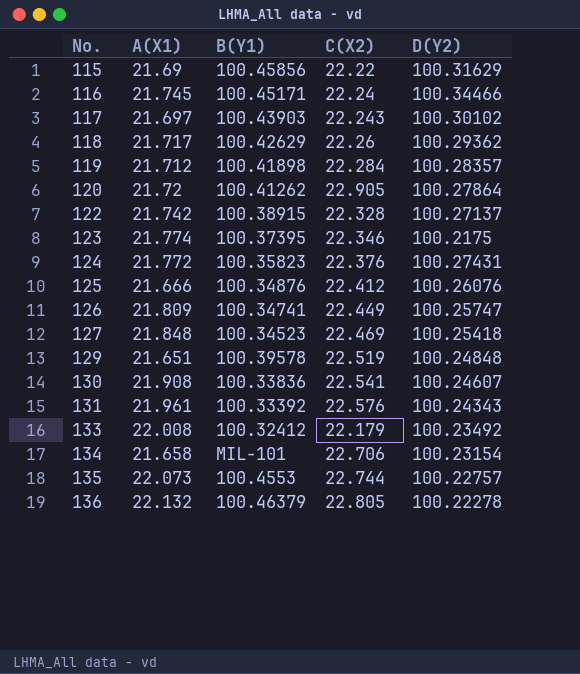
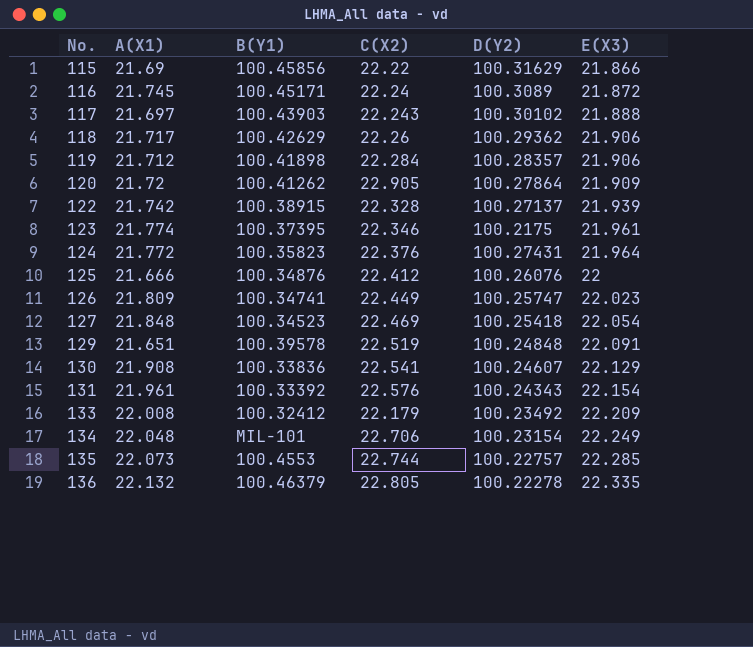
column E(X3) | position: none -> 6
116 | D(Y2): 100.34466 -> 100.3089
134 | A(X1): 21.658 -> 22.048

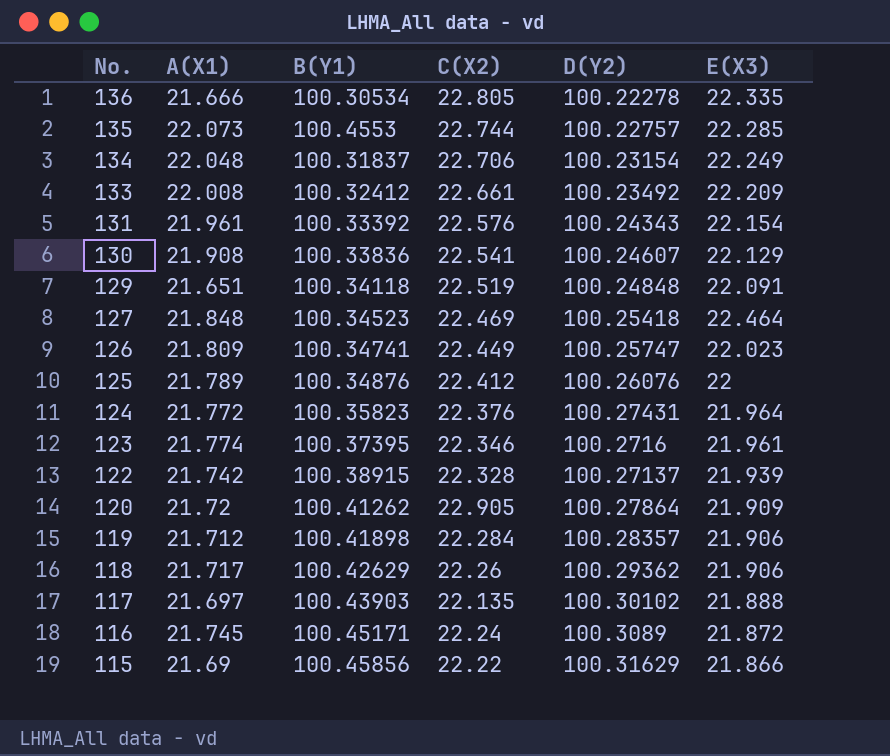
row order: No. ascending -> No. descending
136 | A(X1): 22.132 -> 21.666
136 | B(Y1): 100.46379 -> 100.30534
134 | B(Y1): MIL-101 -> 100.31837
133 | C(X2): 22.179 -> 22.661
129 | B(Y1): 100.39578 -> 100.34118
127 | E(X3): 22.054 -> 22.464
125 | A(X1): 21.666 -> 21.789
123 | D(Y2): 100.2175 -> 100.2716
117 | C(X2): 22.243 -> 22.135

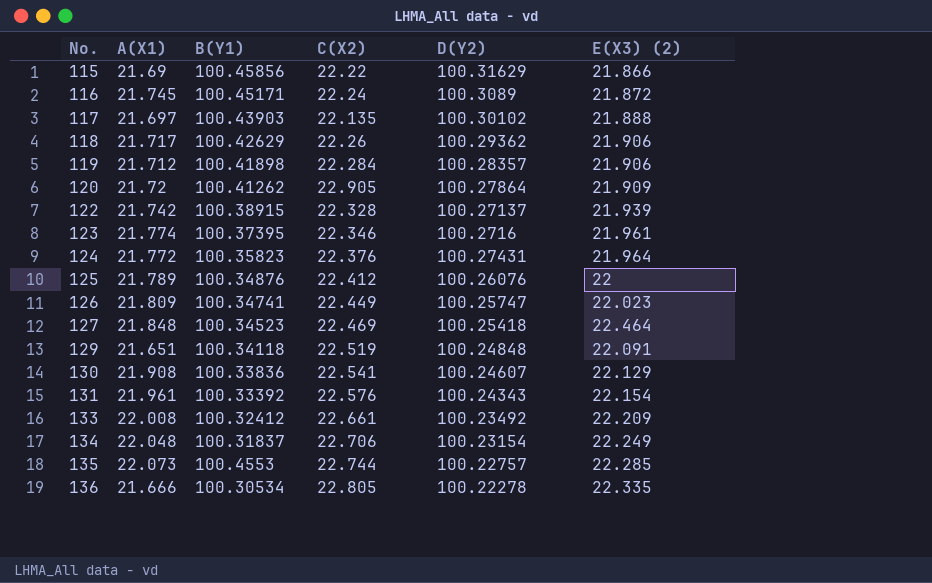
row order: No. descending -> No. ascending
column name: E(X3) -> E(X3) (2)

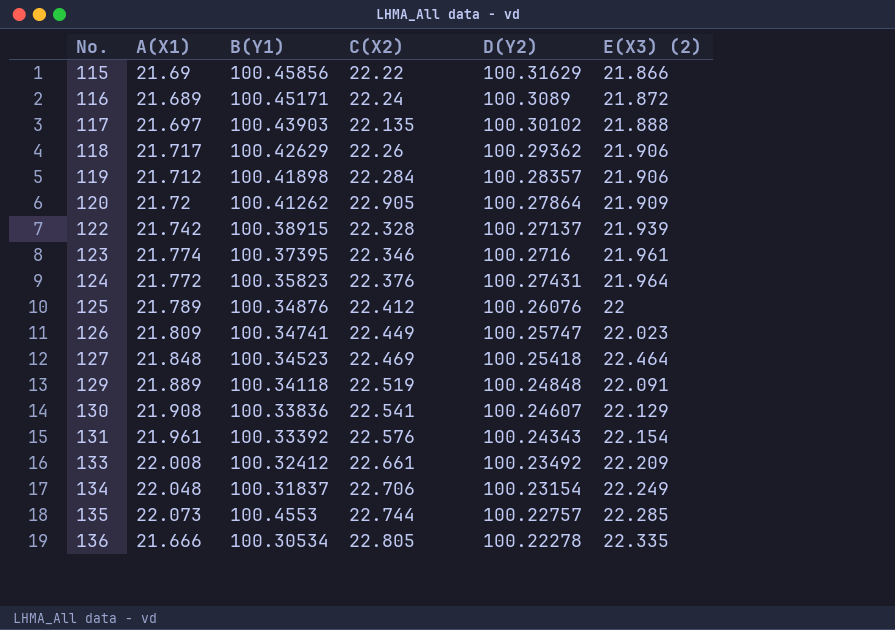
116 | A(X1): 21.745 -> 21.689
129 | A(X1): 21.651 -> 21.889

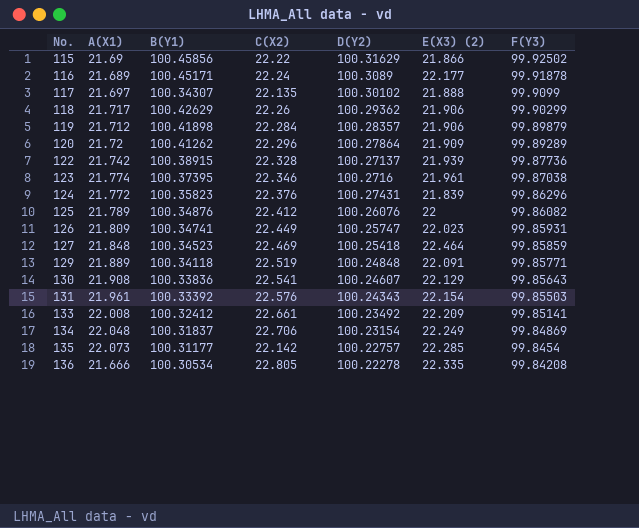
column F(Y3) | position: none -> 7
116 | E(X3) (2): 21.872 -> 22.177
117 | B(Y1): 100.43903 -> 100.34307
120 | C(X2): 22.905 -> 22.296
124 | E(X3) (2): 21.964 -> 21.839
135 | B(Y1): 100.4553 -> 100.31177
135 | C(X2): 22.744 -> 22.142

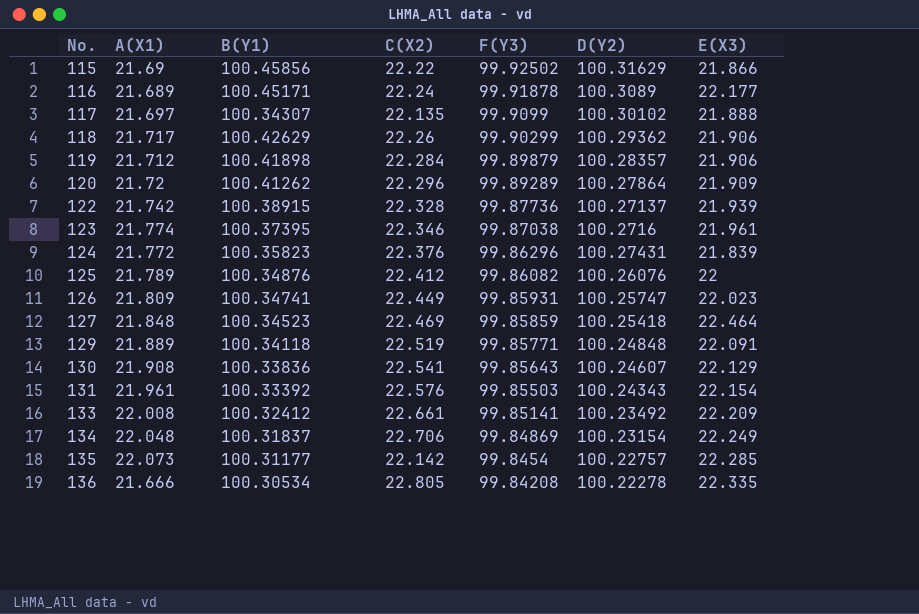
column F(Y3) | position: 7 -> 5
column name: E(X3) (2) -> E(X3)

